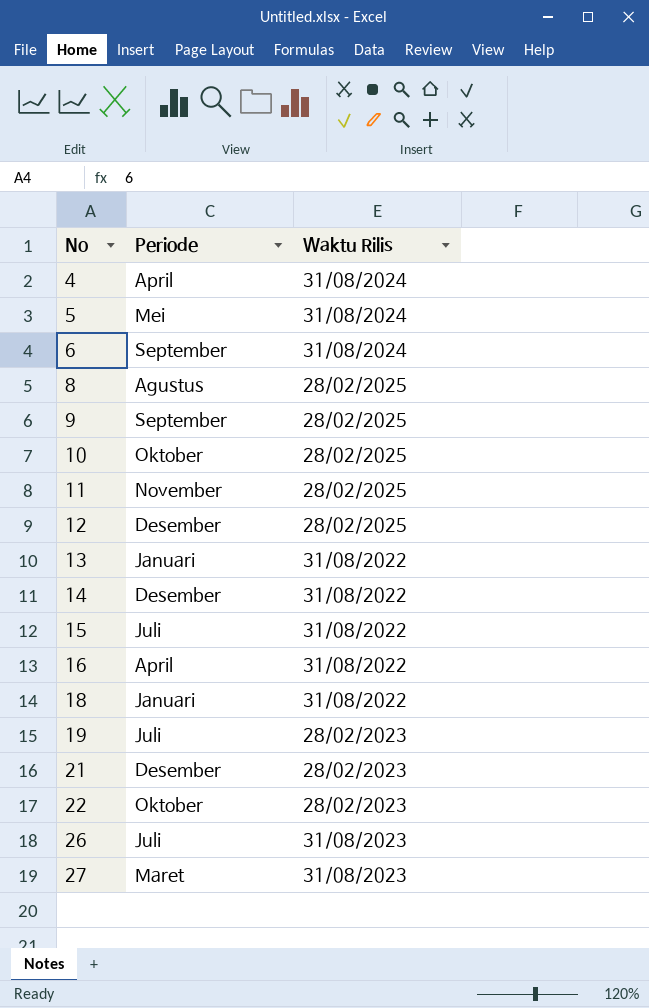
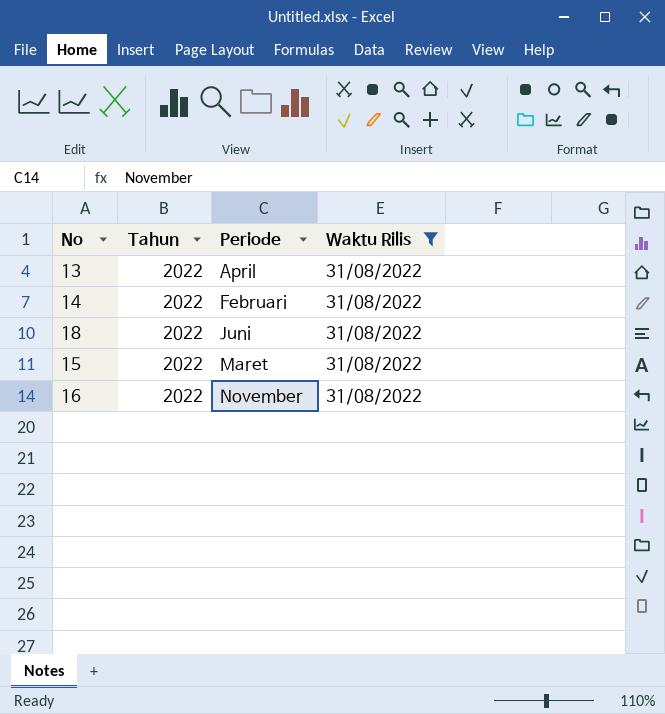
filter: none -> Waktu Rilis = 31/08/2022
row order: No ascending -> Periode ascending
column Tahun | position: none -> 2
13 | Periode: Januari -> April
14 | Periode: Desember -> Februari
18 | Periode: Januari -> Juni
15 | Periode: Juli -> Maret
16 | Periode: April -> November

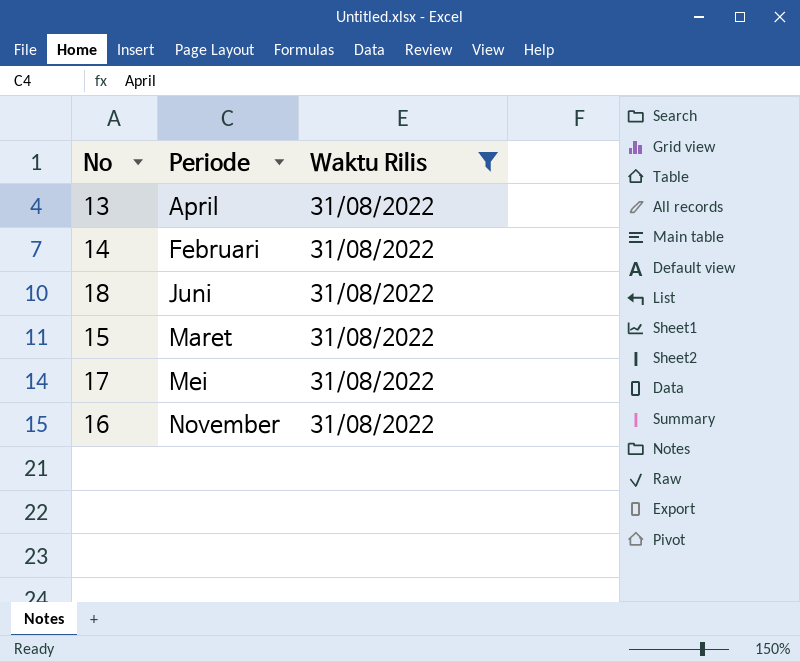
column Tahun | position: 2 -> none
row 17: none -> Mei | 31/08/2022

